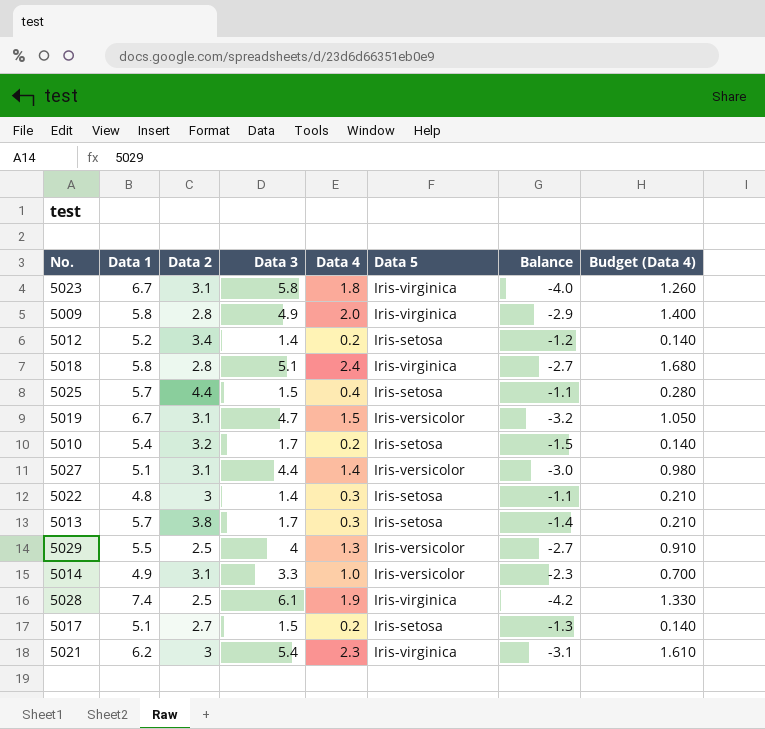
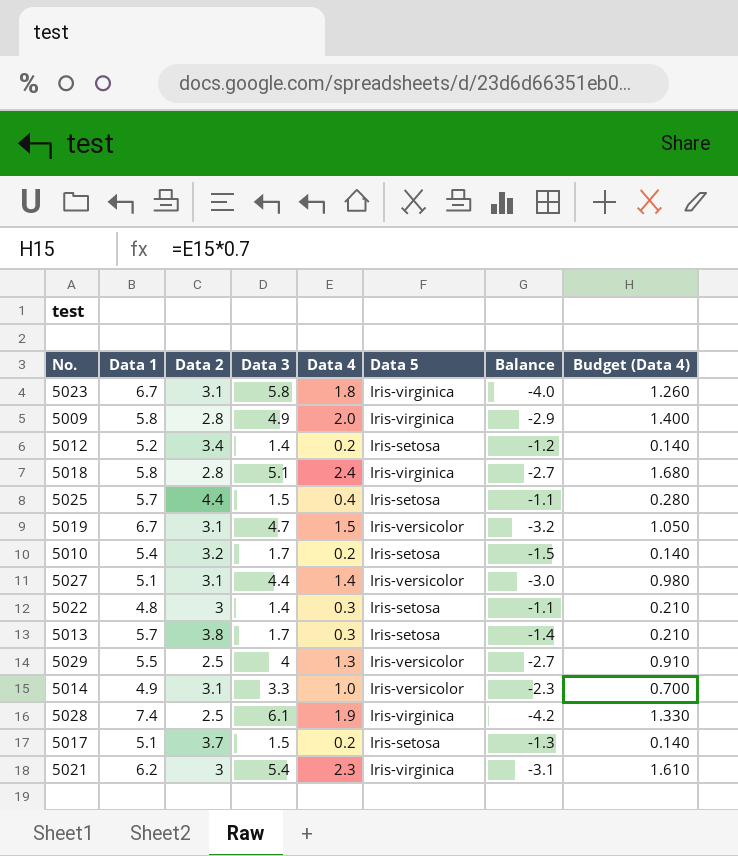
5017 | Data 2: 2.7 -> 3.7

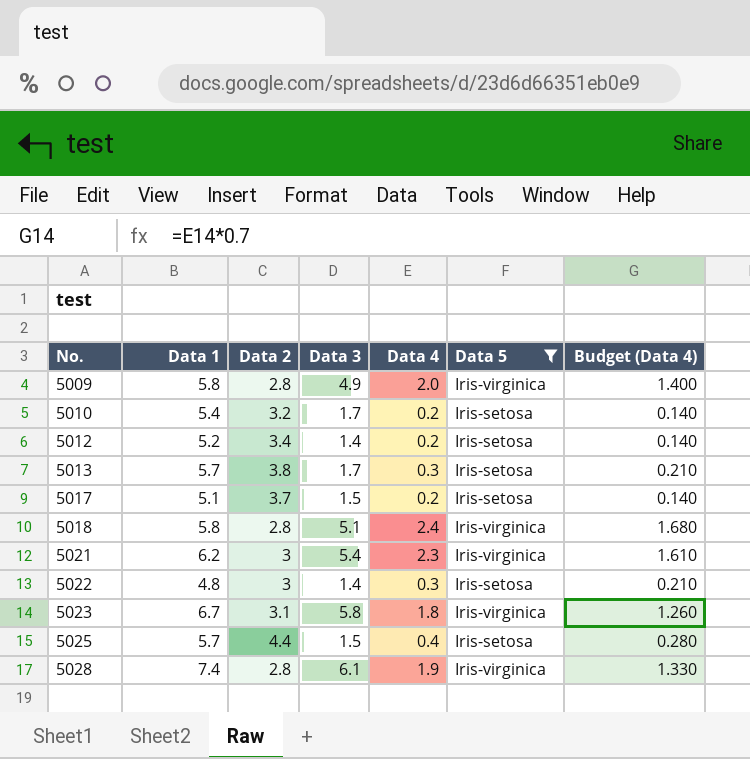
filter: none -> Data 5 != Iris-versicolor
row order: none -> No. ascending
column Balance | formula: [Data 4] - [Data 3] -> none
5028 | Data 2: 2.5 -> 2.8

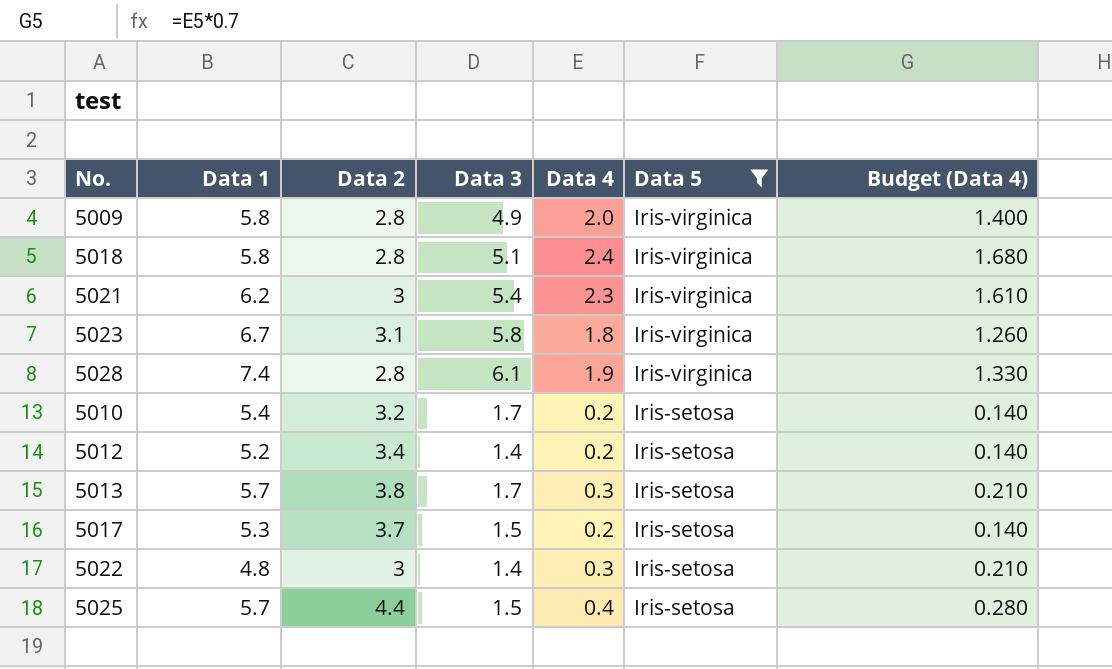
row order: No. ascending -> Data 5 descending
5017 | Data 1: 5.1 -> 5.3

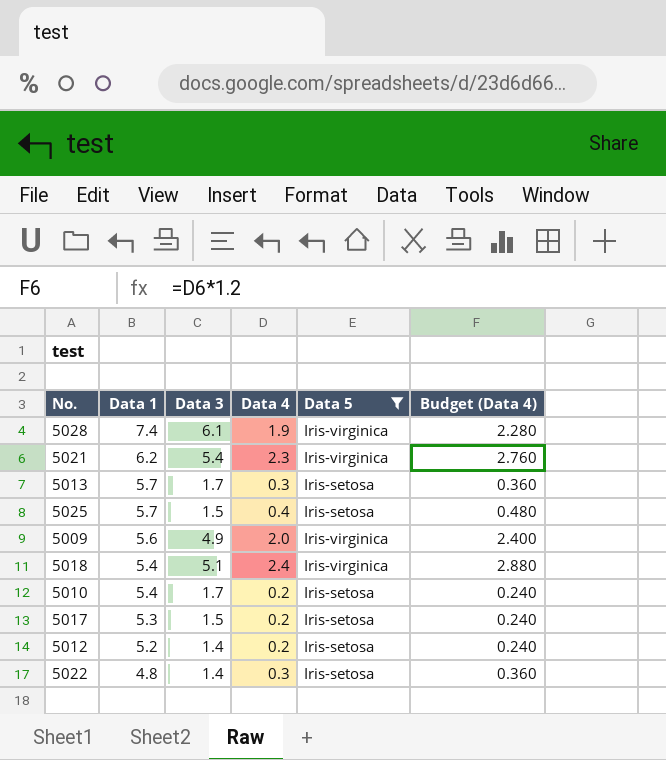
row order: Data 5 descending -> Data 1 descending
column Data 2 | position: 3 -> none
column Budget (Data 4) | formula: [Data 4] * 0.7 -> [Data 4] * 1.2
row 5023: 6.7 | 3.1 | 5.8 | 1.8 | Iris-virginica | 1.260 -> none
5009 | Data 1: 5.8 -> 5.6
5018 | Data 1: 5.8 -> 5.4

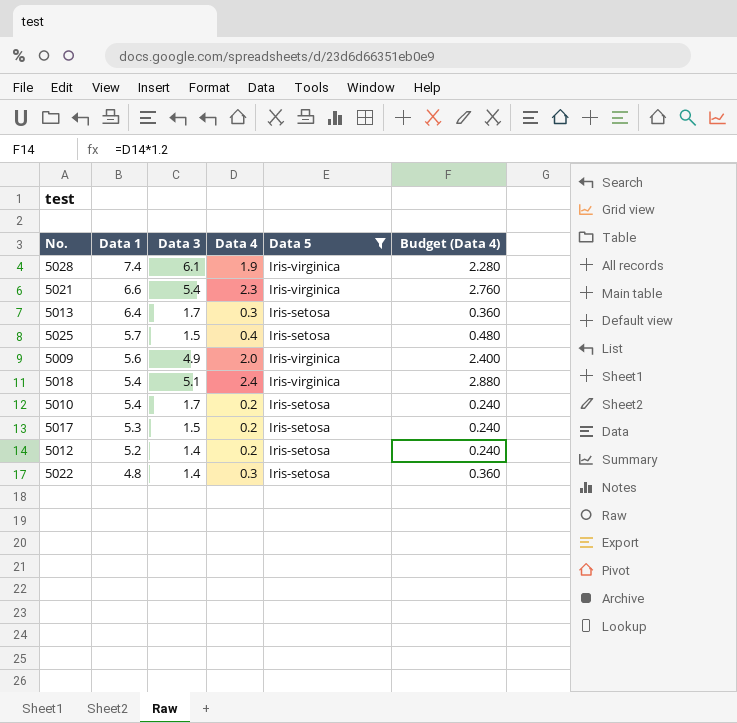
5021 | Data 1: 6.2 -> 6.6
5013 | Data 1: 5.7 -> 6.4

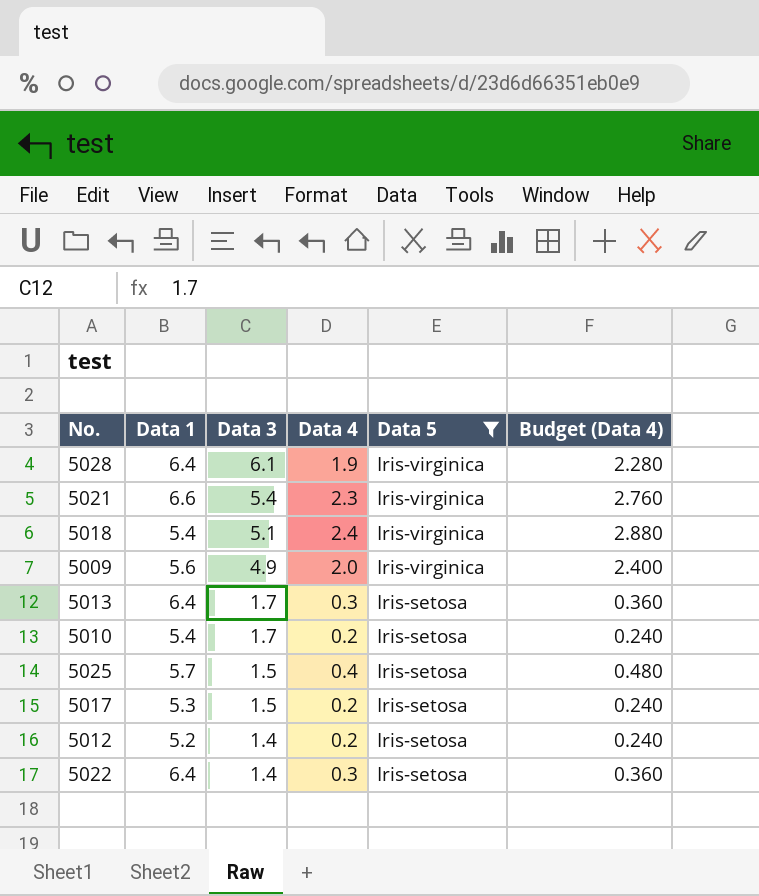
row order: Data 1 descending -> Data 3 descending
5028 | Data 1: 7.4 -> 6.4
5022 | Data 1: 4.8 -> 6.4

